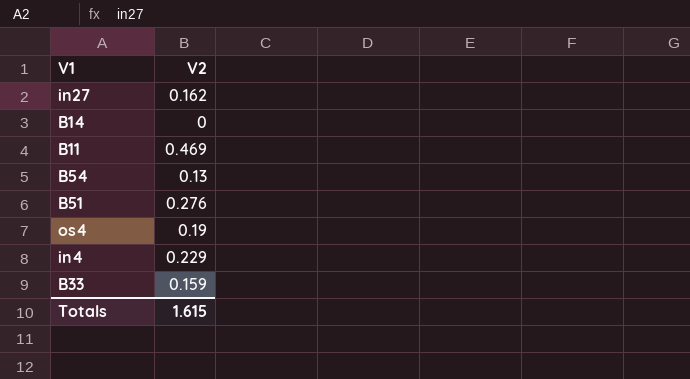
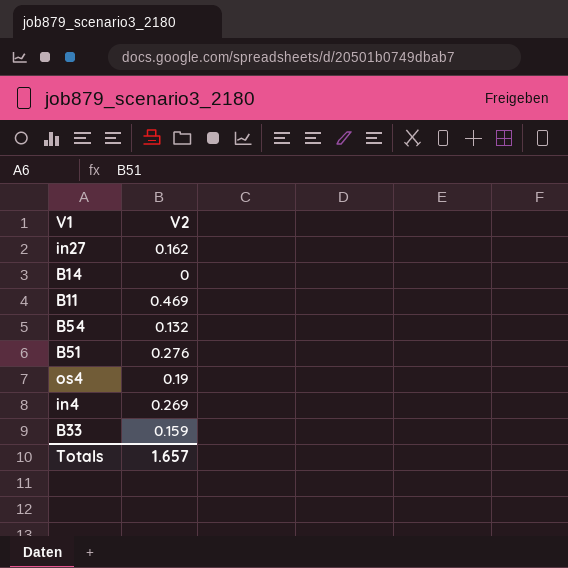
B54 | V2: 0.13 -> 0.132
in4 | V2: 0.229 -> 0.269
Totals | V2: 1.615 -> 1.657

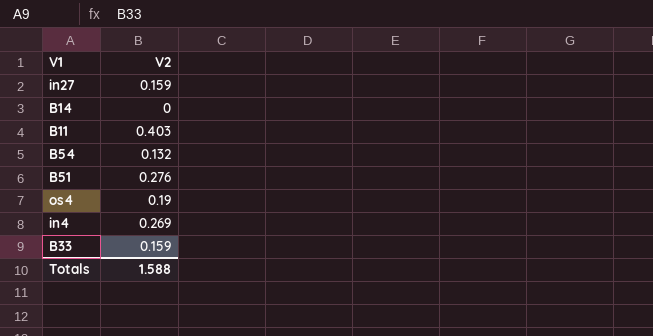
in27 | V2: 0.162 -> 0.159
B11 | V2: 0.469 -> 0.403
Totals | V2: 1.657 -> 1.588

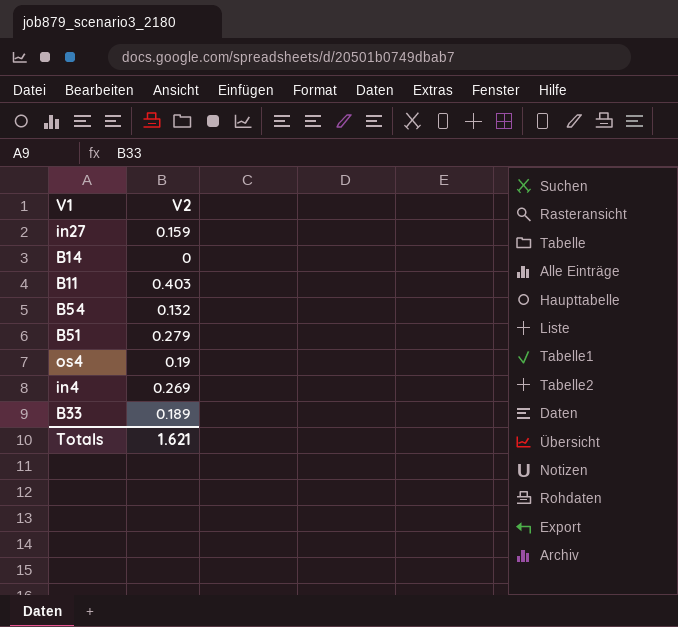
B51 | V2: 0.276 -> 0.279
B33 | V2: 0.159 -> 0.189
Totals | V2: 1.588 -> 1.621

